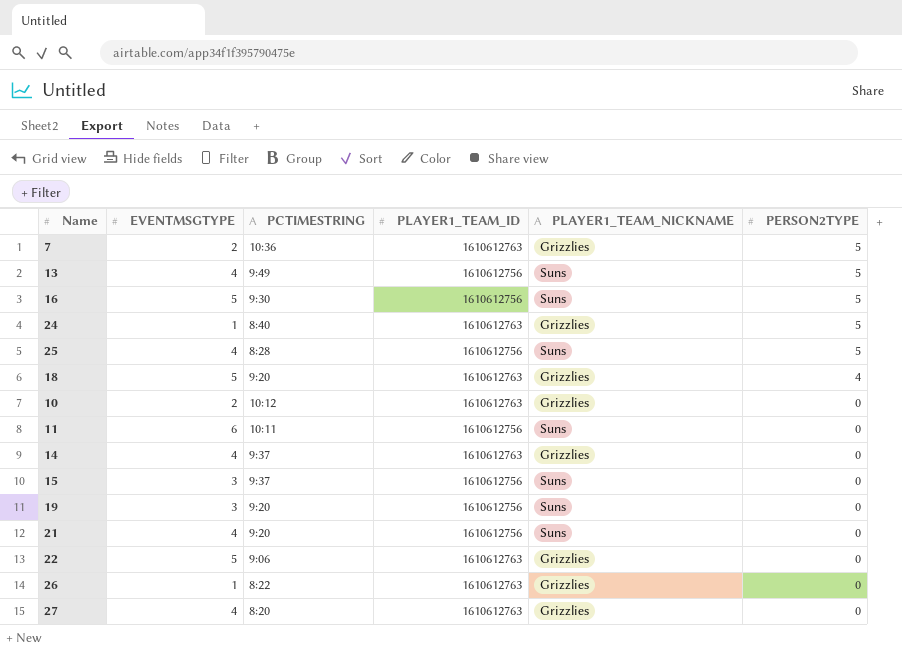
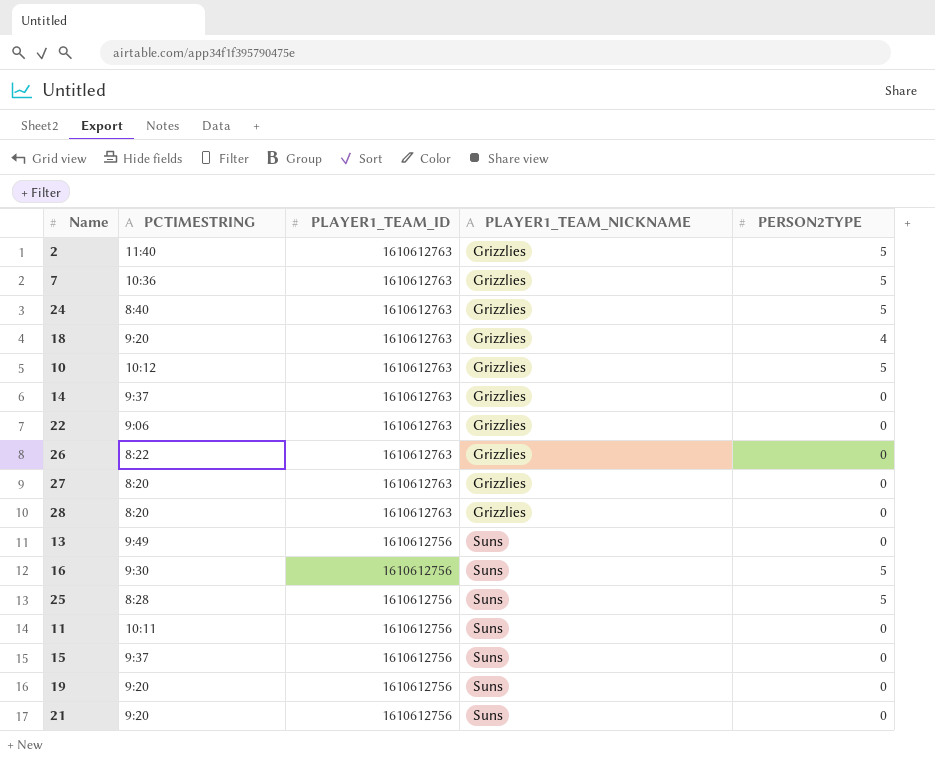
row order: PERSON2TYPE descending -> PLAYER1_TEAM_ID descending
column EVENTMSGTYPE | position: 2 -> none
row 2: none -> 11:40 | 1610612763 | Grizzlies | 5
10 | PERSON2TYPE: 0 -> 5
row 28: none -> 8:20 | 1610612763 | Grizzlies | 0
13 | PERSON2TYPE: 5 -> 0

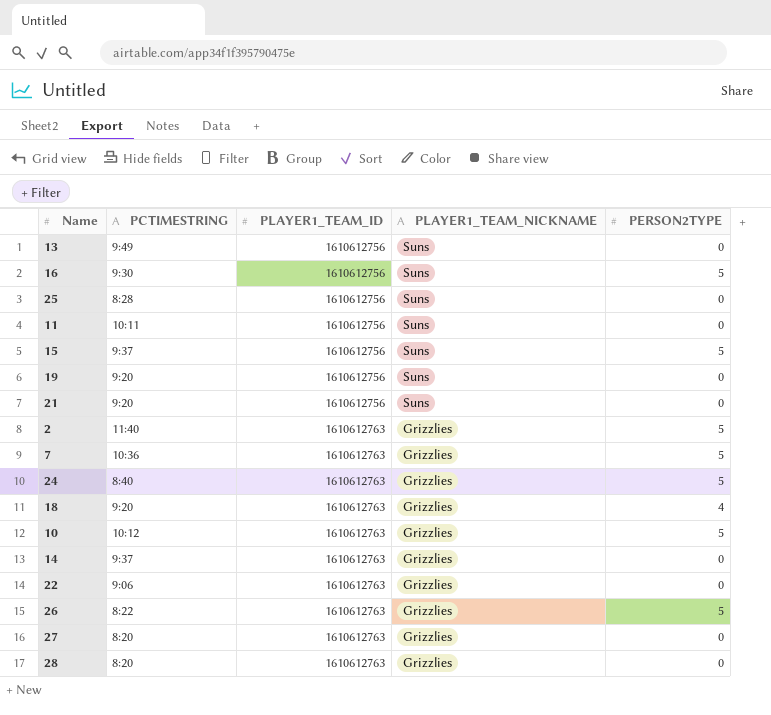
row order: PLAYER1_TEAM_ID descending -> PLAYER1_TEAM_ID ascending
25 | PERSON2TYPE: 5 -> 0
15 | PERSON2TYPE: 0 -> 5
26 | PERSON2TYPE: 0 -> 5

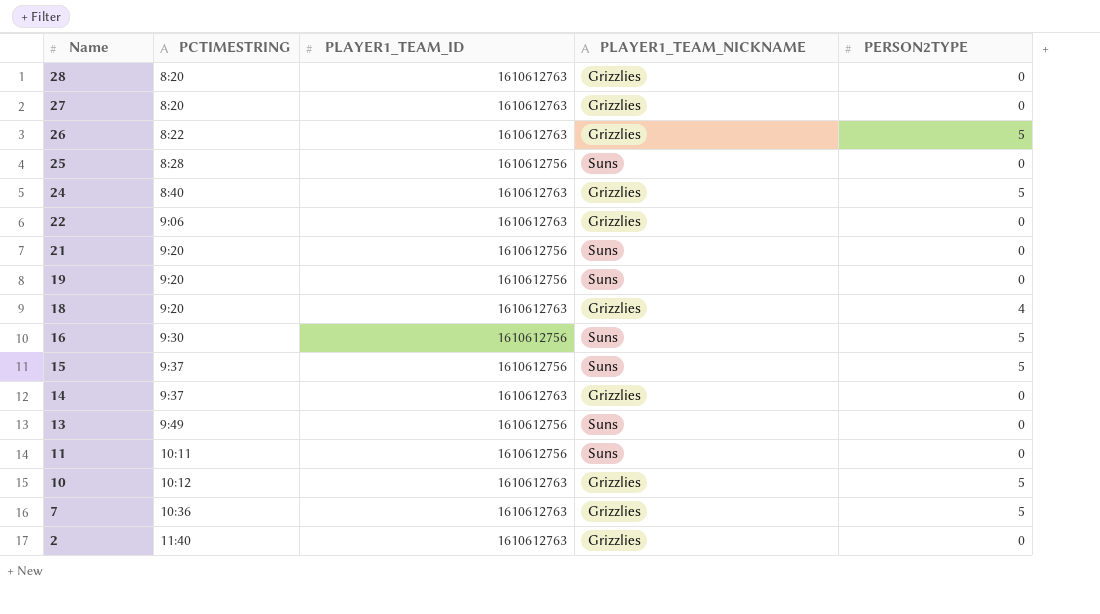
row order: PLAYER1_TEAM_ID ascending -> Name descending
2 | PERSON2TYPE: 5 -> 0

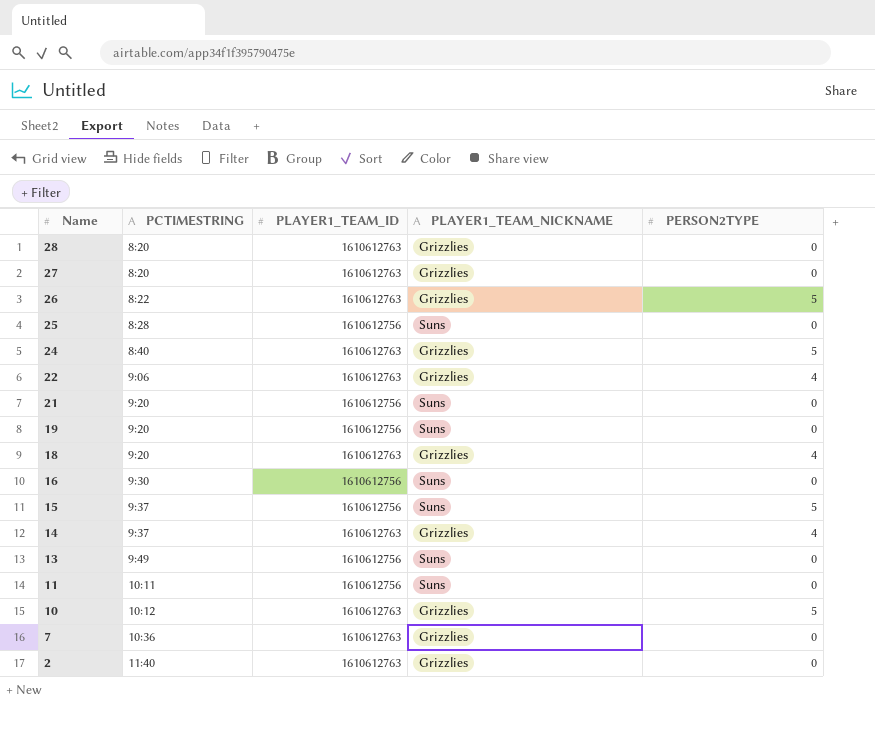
22 | PERSON2TYPE: 0 -> 4
16 | PERSON2TYPE: 5 -> 0
14 | PERSON2TYPE: 0 -> 4
7 | PERSON2TYPE: 5 -> 0

